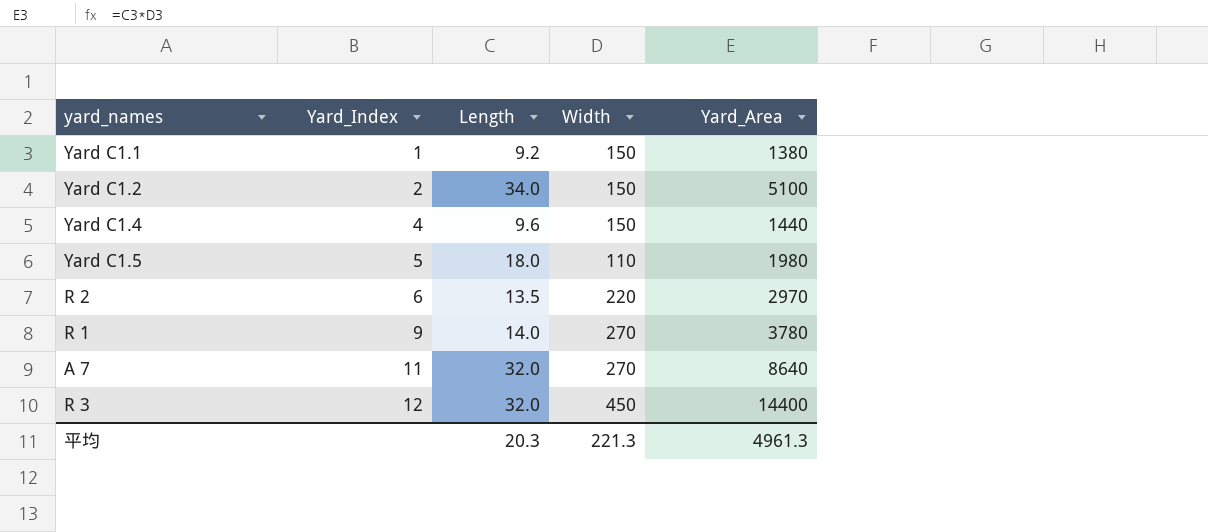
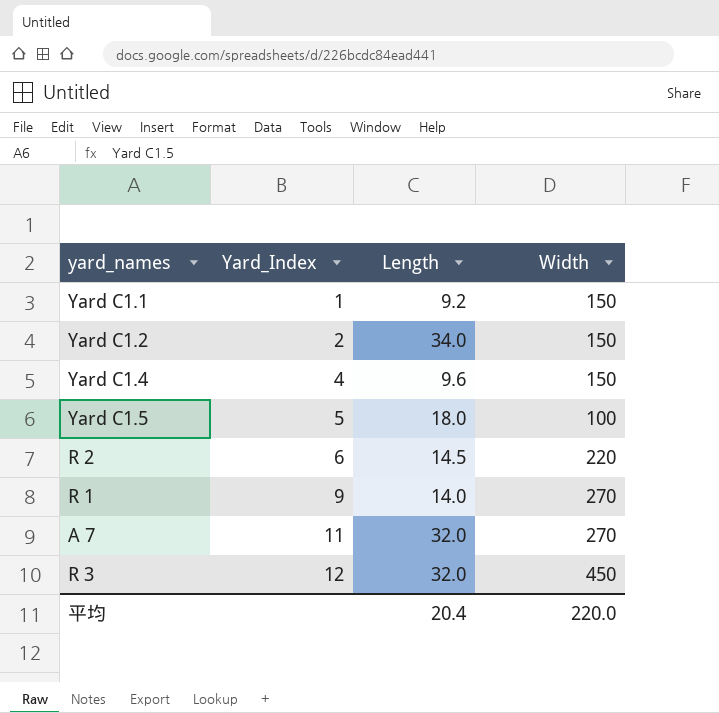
column Yard_Area | formula: [Length] * [Width] -> none
Yard C1.5 | Width: 110 -> 100
R 2 | Length: 13.5 -> 14.5
平均 | Length: 20.3 -> 20.4
平均 | Width: 221.3 -> 220.0

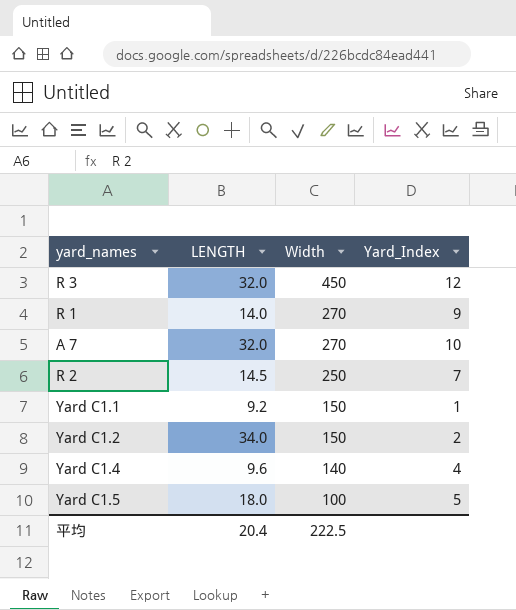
row order: Yard_Index ascending -> Width descending
column name: Length -> LENGTH
column Yard_Index | position: 2 -> 4
A 7 | Yard_Index: 11 -> 10
R 2 | Width: 220 -> 250
R 2 | Yard_Index: 6 -> 7
Yard C1.4 | Width: 150 -> 140
平均 | Width: 220.0 -> 222.5

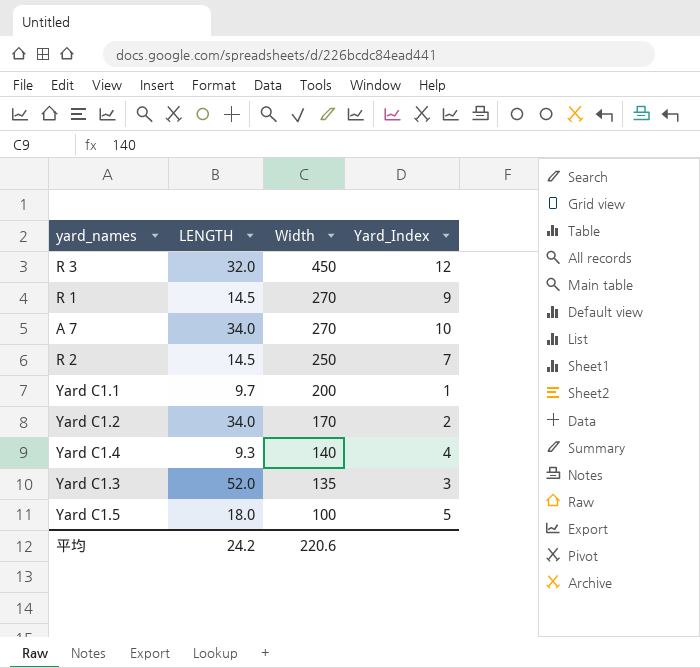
R 1 | LENGTH: 14.0 -> 14.5
A 7 | LENGTH: 32.0 -> 34.0
Yard C1.1 | LENGTH: 9.2 -> 9.7
Yard C1.1 | Width: 150 -> 200
Yard C1.2 | Width: 150 -> 170
Yard C1.4 | LENGTH: 9.6 -> 9.3
row Yard C1.3: none -> 52.0 | 135 | 3
平均 | LENGTH: 20.4 -> 24.2
平均 | Width: 222.5 -> 220.6

